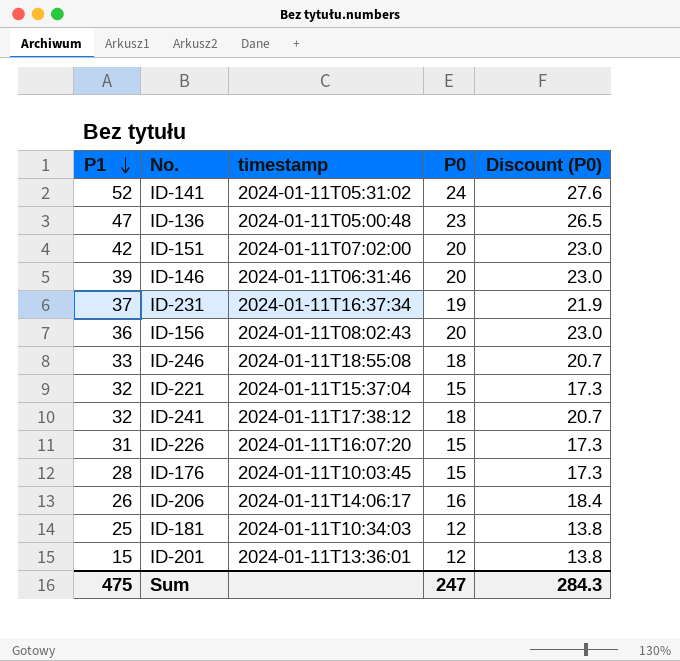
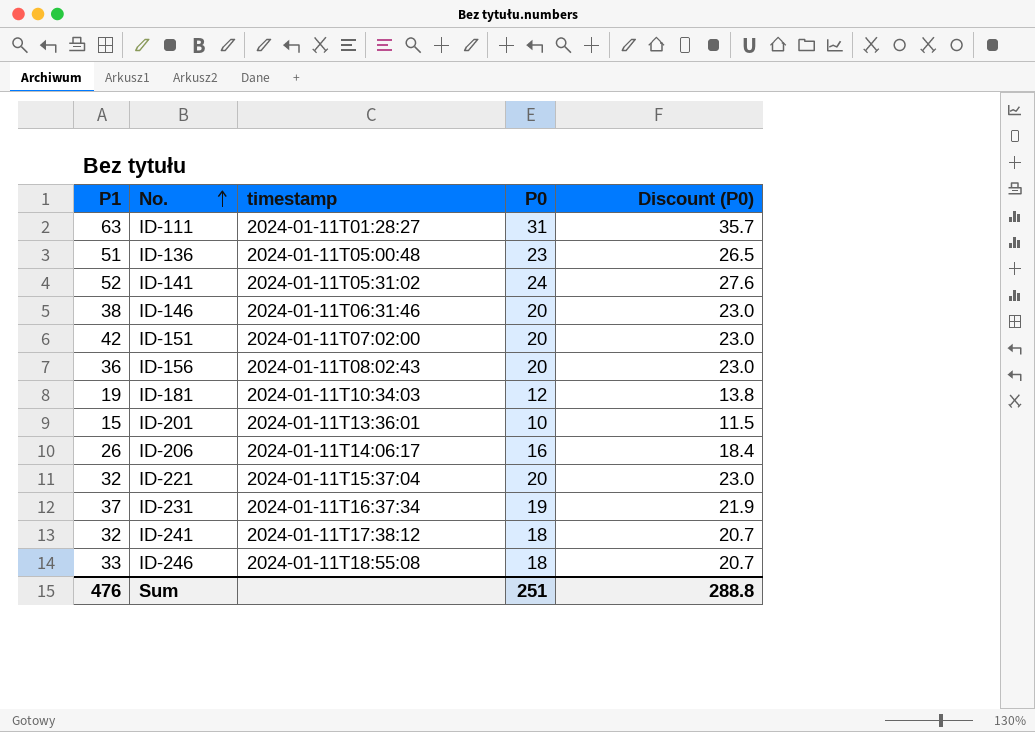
row order: P1 descending -> No. ascending
row ID-226: 31 | 2024-01-11T16:07:20 | 15 | 17.3 -> none
row ID-176: 28 | 2024-01-11T10:03:45 | 15 | 17.3 -> none
row ID-111: none -> 63 | 2024-01-11T01:28:27 | 31 | 35.7
ID-136 | P1: 47 -> 51
ID-146 | P1: 39 -> 38
ID-181 | P1: 25 -> 19
ID-201 | P0: 12 -> 10
ID-201 | Discount (P0): 13.8 -> 11.5
ID-221 | P0: 15 -> 20
ID-221 | Discount (P0): 17.3 -> 23.0
Sum | P1: 475 -> 476
Sum | P0: 247 -> 251
Sum | Discount (P0): 284.3 -> 288.8

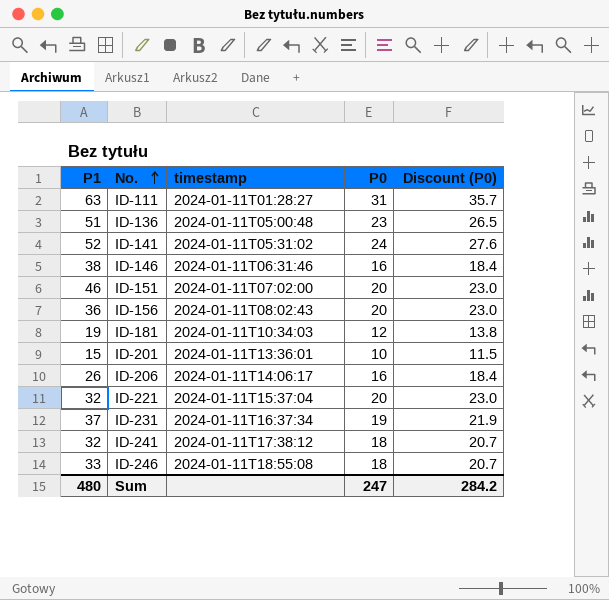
ID-146 | P0: 20 -> 16
ID-146 | Discount (P0): 23.0 -> 18.4
ID-151 | P1: 42 -> 46
Sum | P1: 476 -> 480
Sum | P0: 251 -> 247
Sum | Discount (P0): 288.8 -> 284.2

